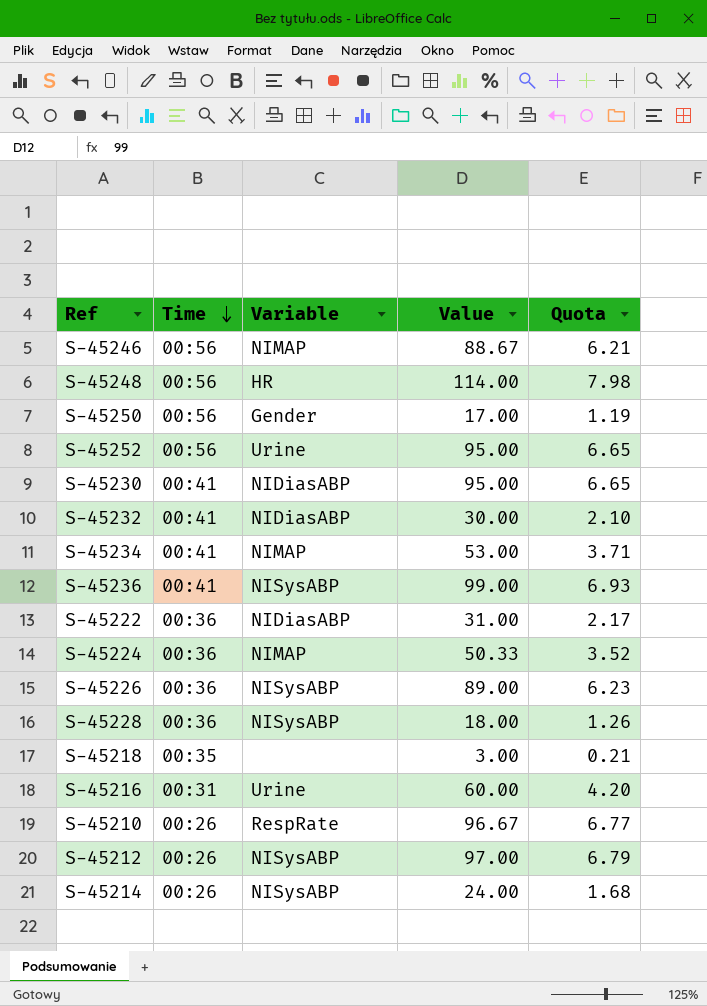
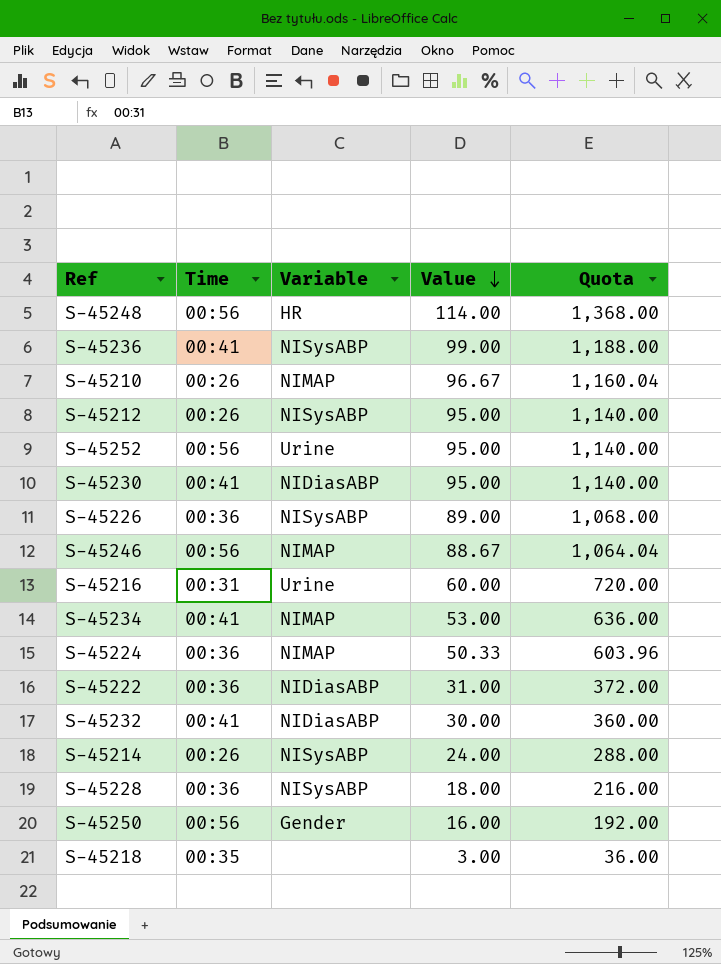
row order: Time descending -> Value descending
column Quota | formula: [Value] * 0.07 -> [Value] * 12
S-45210 | Variable: RespRate -> NIMAP
S-45212 | Value: 97.00 -> 95.00
S-45250 | Value: 17.00 -> 16.00

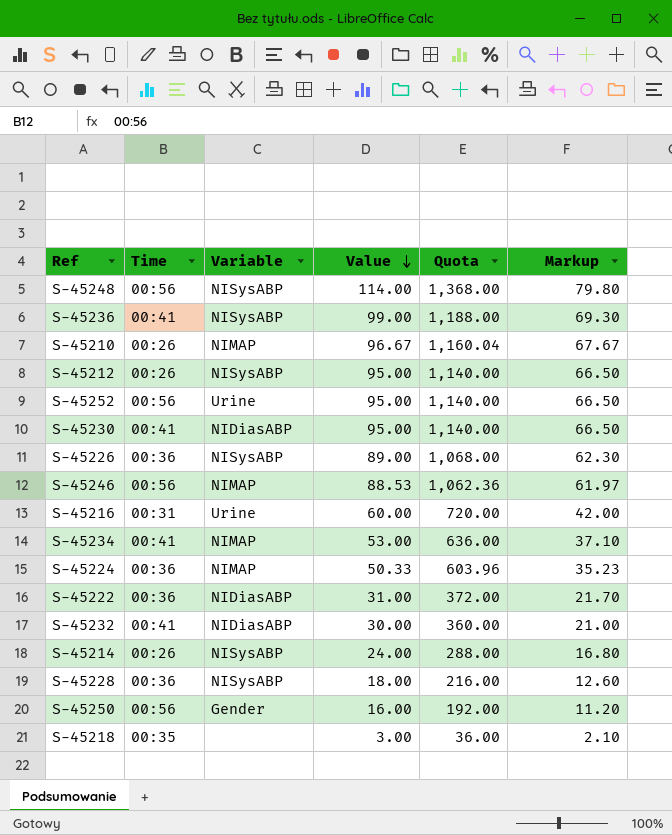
column Markup | formula: none -> [Value] * 0.7
S-45248 | Variable: HR -> NISysABP
S-45246 | Value: 88.67 -> 88.53
S-45246 | Quota: 1,064.04 -> 1,062.36

